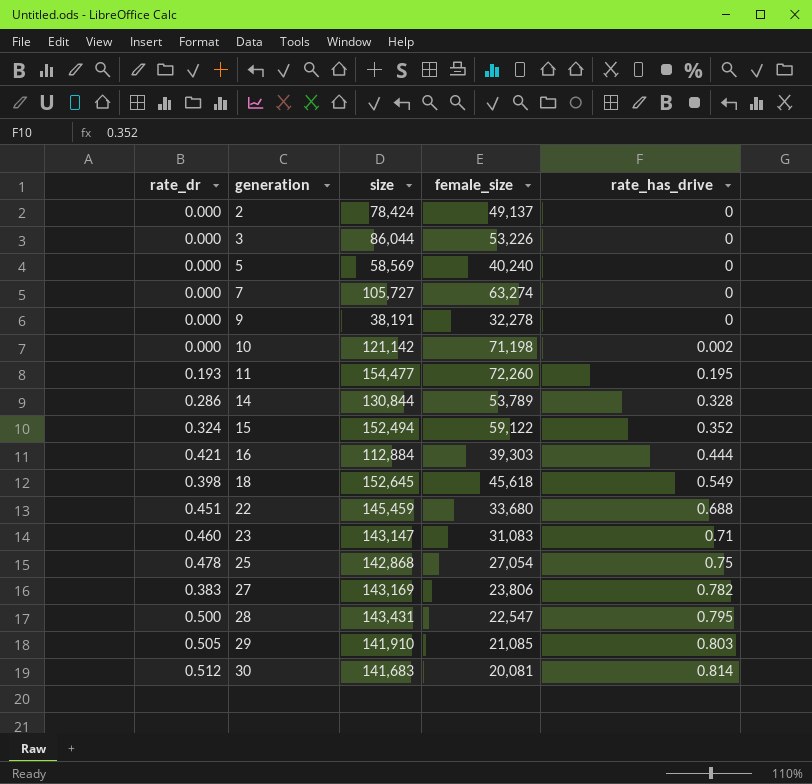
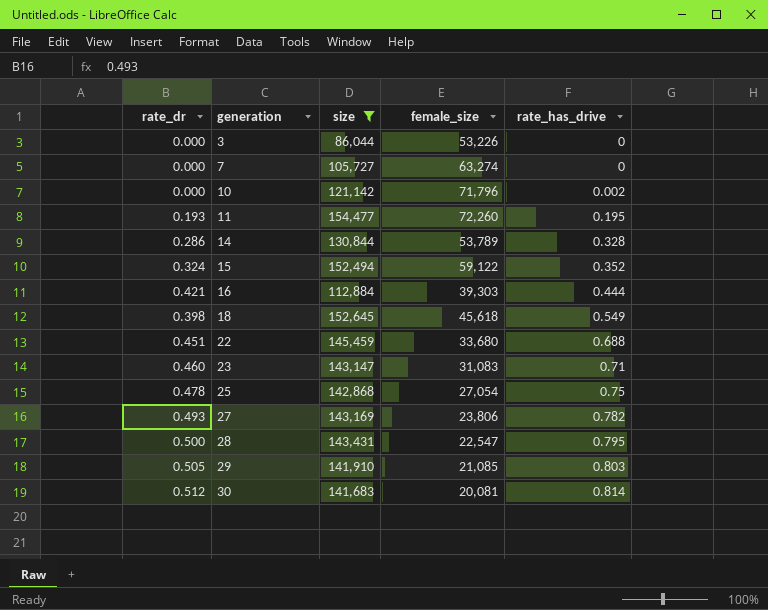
filter: none -> size >= 86,044
10 | female_size: 71,198 -> 71,796
27 | rate_dr: 0.383 -> 0.493

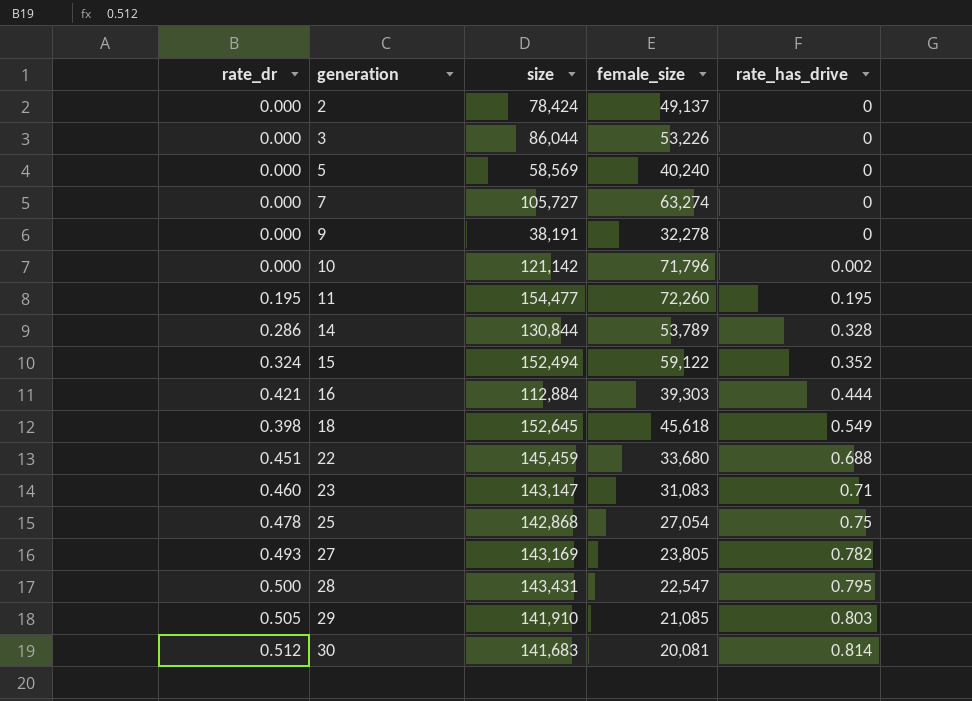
filter: size >= 86,044 -> none
11 | rate_dr: 0.193 -> 0.195
27 | female_size: 23,806 -> 23,805

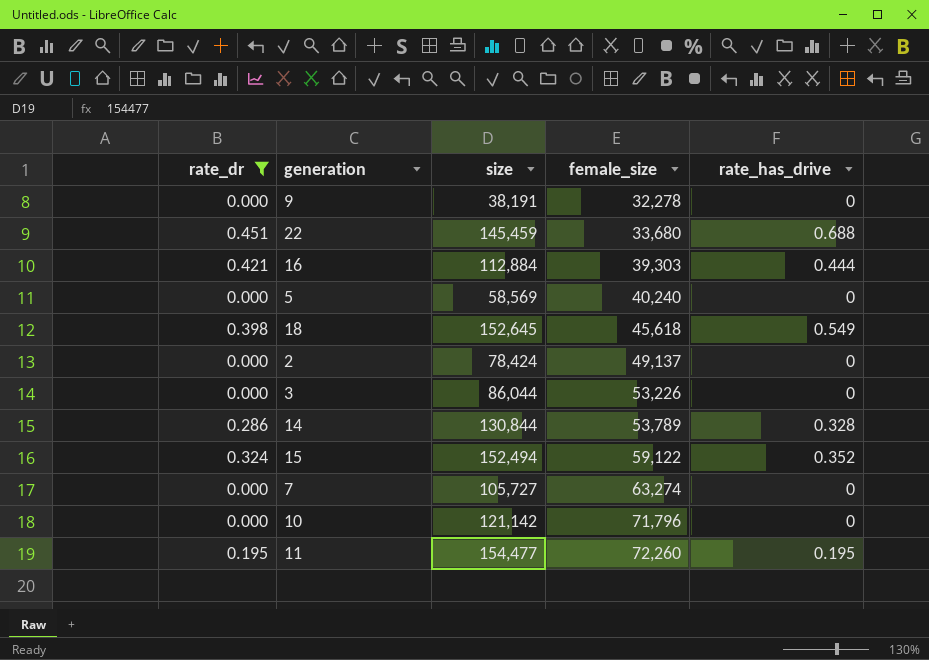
filter: none -> rate_dr <= 0.451
row order: generation ascending -> female_size ascending
10 | rate_has_drive: 0.002 -> 0

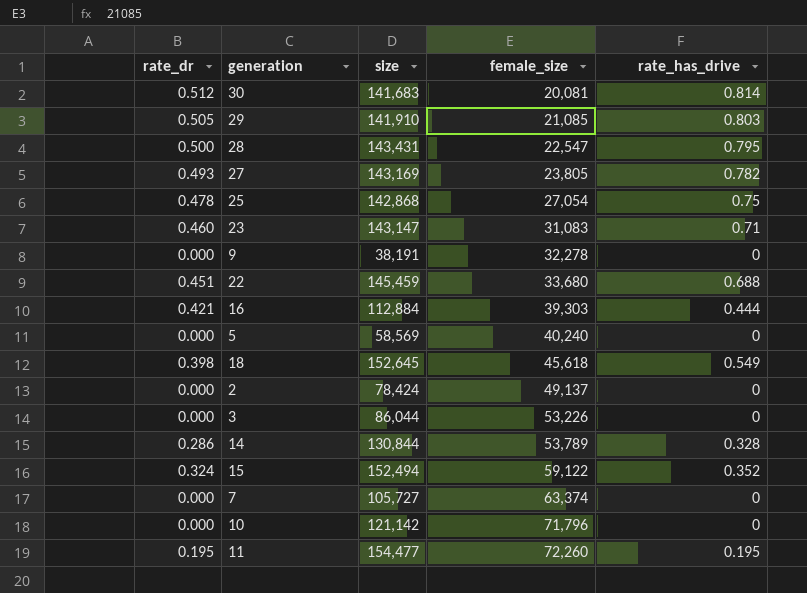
filter: rate_dr <= 0.451 -> none
7 | female_size: 63,274 -> 63,374

